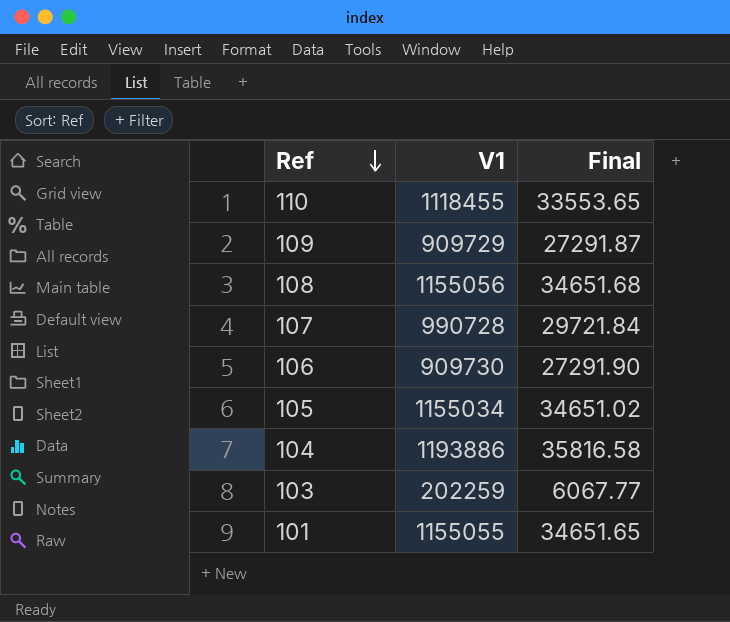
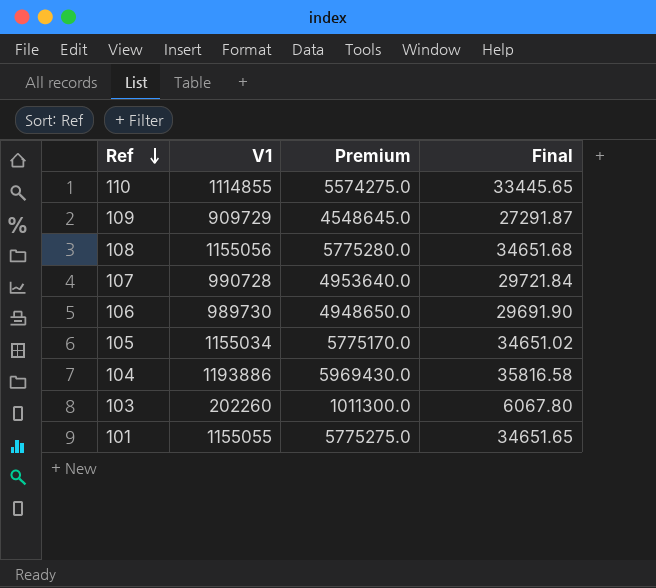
column Premium | formula: none -> [V1] * 5
110 | V1: 1118455 -> 1114855
110 | Final: 33553.65 -> 33445.65
106 | V1: 909730 -> 989730
106 | Final: 27291.90 -> 29691.90
103 | V1: 202259 -> 202260
103 | Final: 6067.77 -> 6067.80

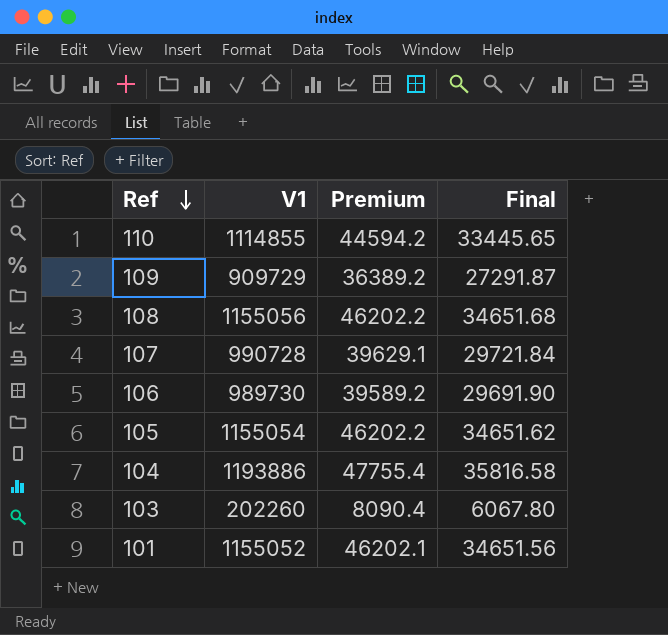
column Premium | formula: [V1] * 5 -> [V1] * 0.04
105 | V1: 1155034 -> 1155054
105 | Final: 34651.02 -> 34651.62
101 | V1: 1155055 -> 1155052
101 | Final: 34651.65 -> 34651.56

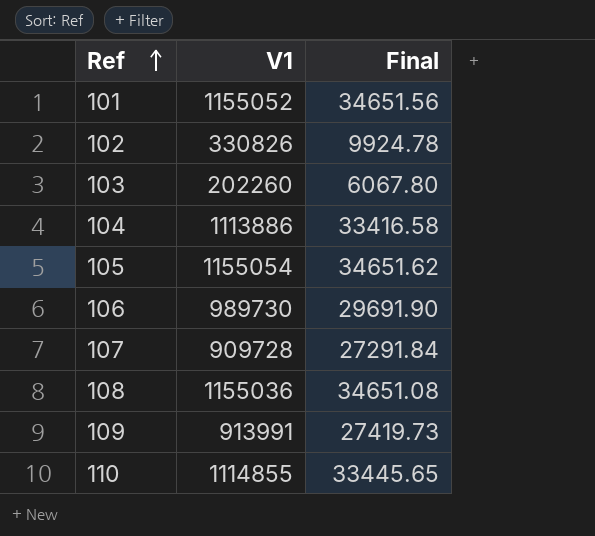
row order: Ref descending -> Ref ascending
column Premium | formula: [V1] * 0.04 -> none
row 102: none -> 330826 | 9924.78
104 | V1: 1193886 -> 1113886
104 | Final: 35816.58 -> 33416.58
107 | V1: 990728 -> 909728
107 | Final: 29721.84 -> 27291.84
108 | V1: 1155056 -> 1155036
108 | Final: 34651.68 -> 34651.08
109 | V1: 909729 -> 913991
109 | Final: 27291.87 -> 27419.73

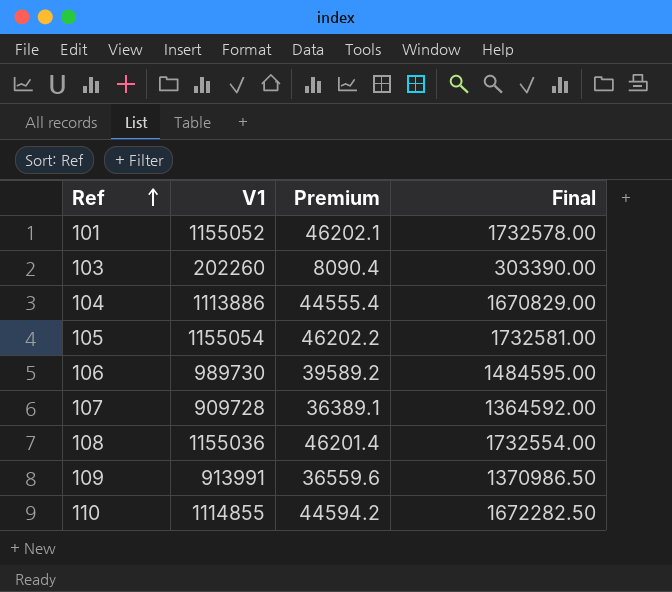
column Premium | formula: none -> [V1] * 0.04
column Final | formula: [V1] * 0.03 -> [V1] * 1.5
row 102: 330826 | 9924.78 -> none

